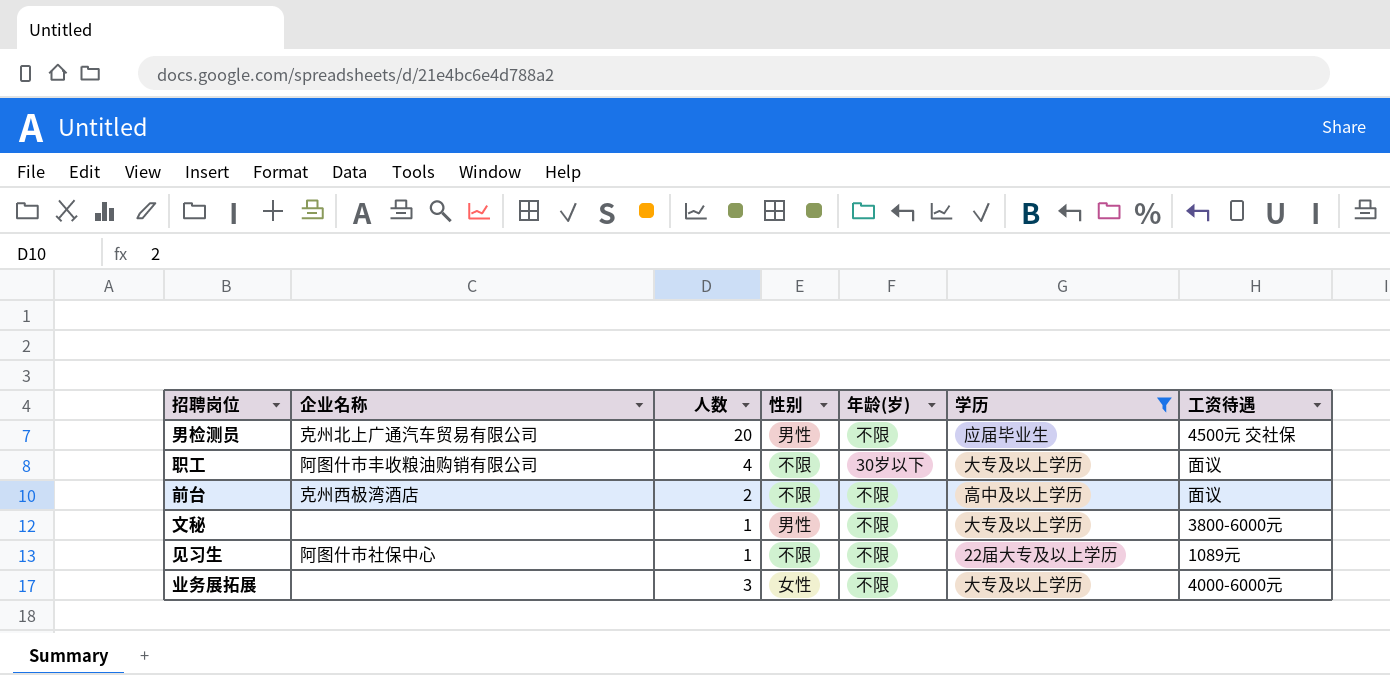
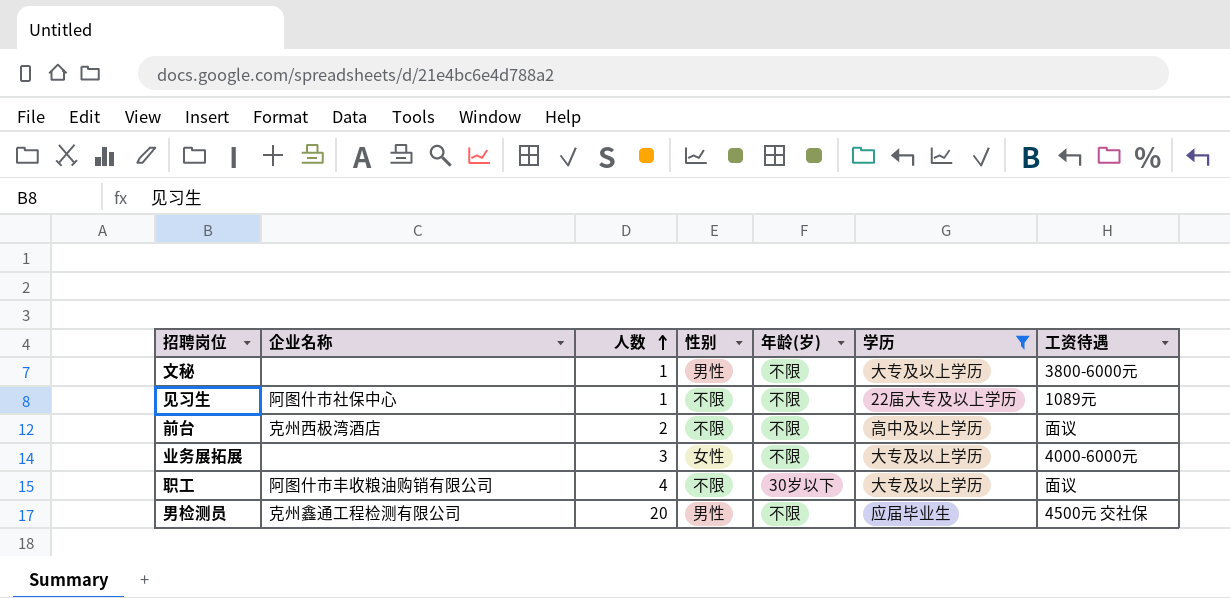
row order: none -> 人数 ascending
男检测员 | 企业名称: 克州北上广通汽车贸易有限公司 -> 克州鑫通工程检测有限公司

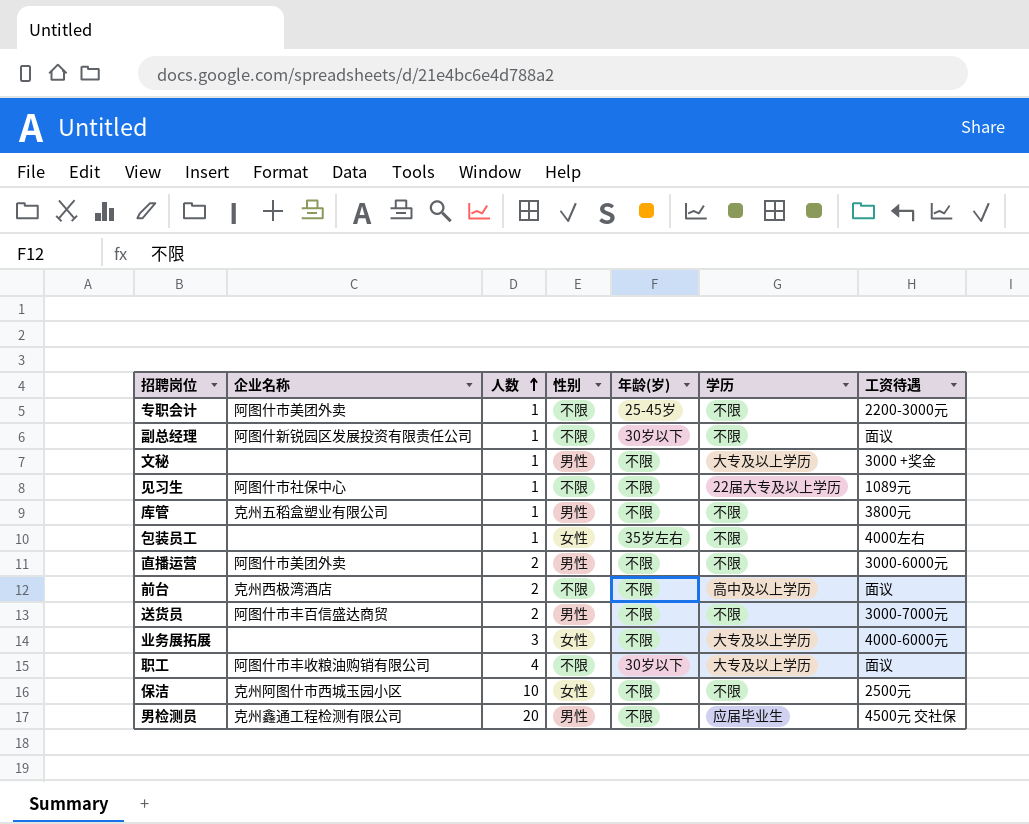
filter: 学历 != 不限 -> none
文秘 | 工资待遇: 3800-6000元 -> 3000 +奖金

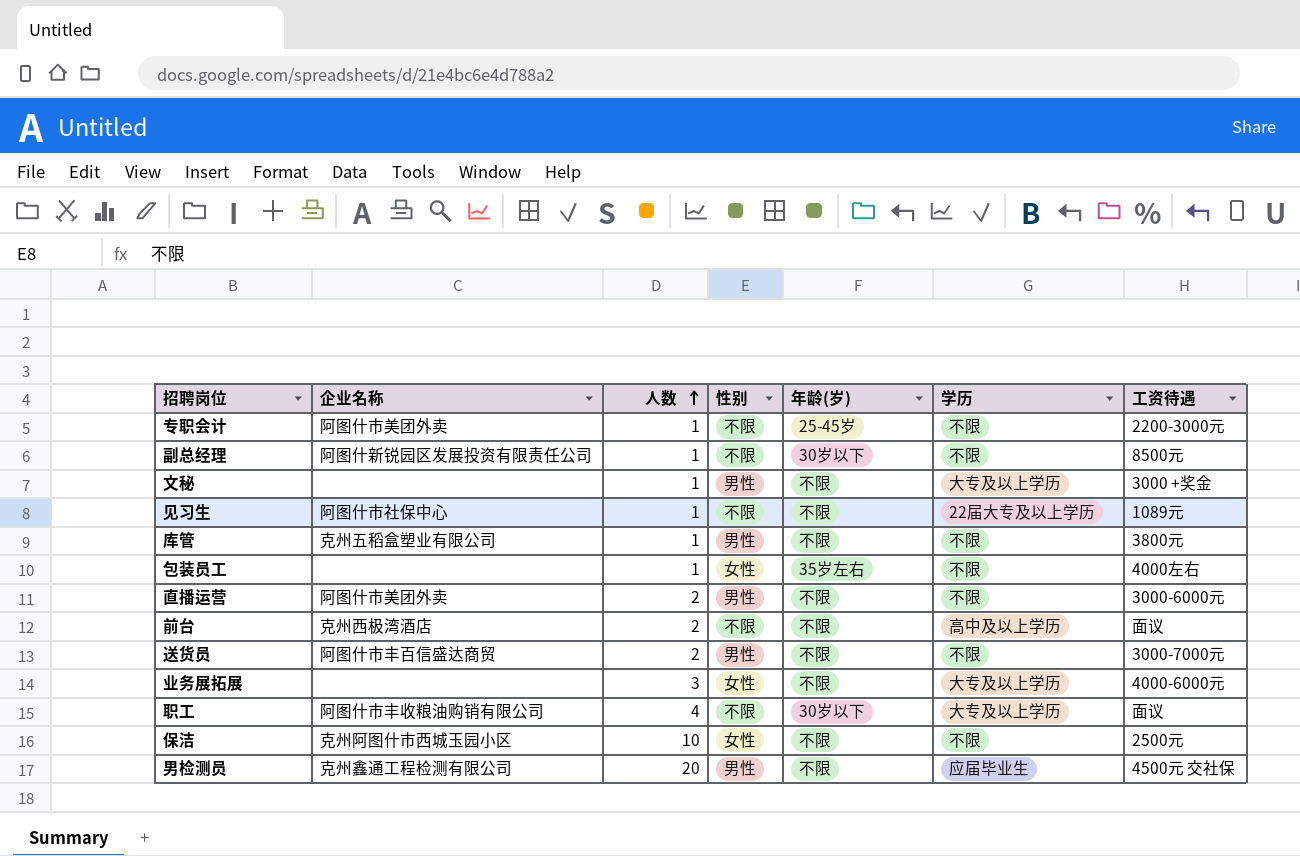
副总经理 | 工资待遇: 面议 -> 8500元

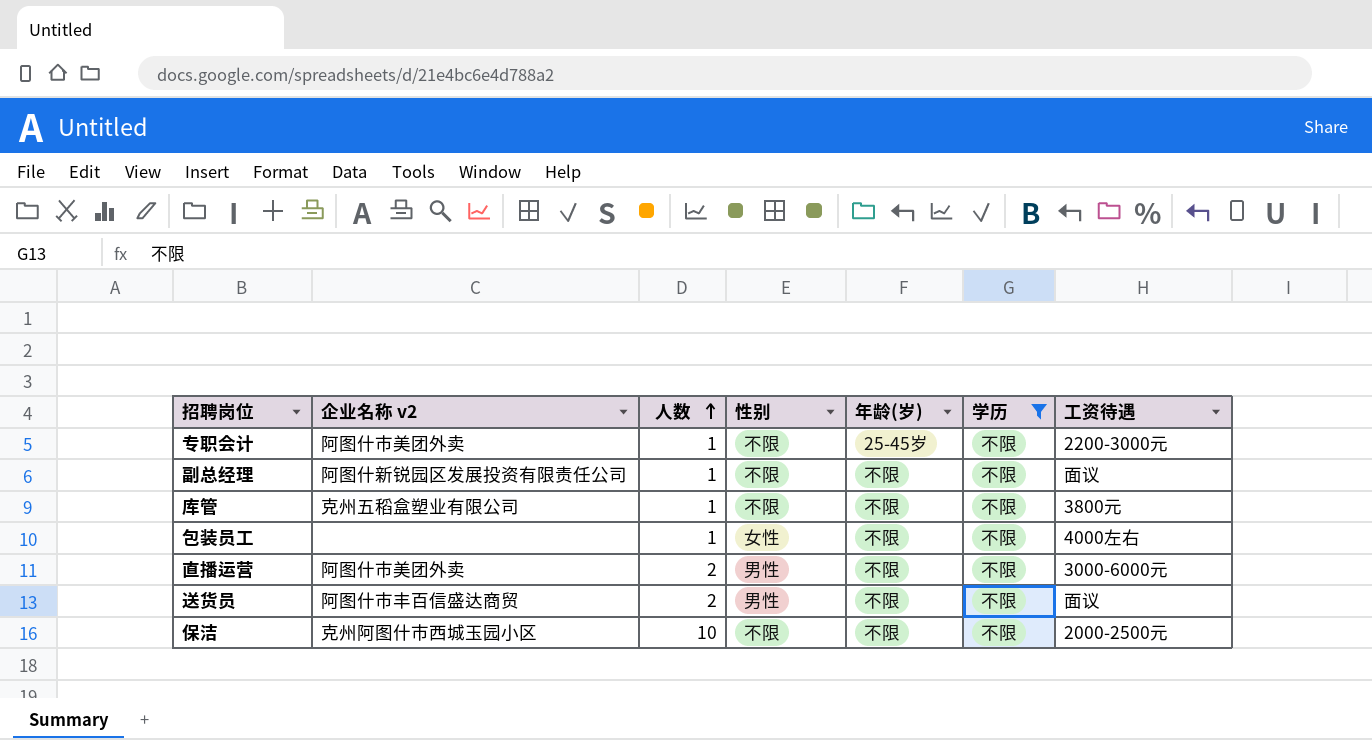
filter: none -> 学历 = 不限
column name: 企业名称 -> 企业名称 v2
副总经理 | 年龄(岁): 30岁以下 -> 不限
副总经理 | 工资待遇: 8500元 -> 面议
库管 | 性别: 男性 -> 不限
包装员工 | 年龄(岁): 35岁左右 -> 不限
送货员 | 工资待遇: 3000-7000元 -> 面议
保洁 | 性别: 女性 -> 不限
保洁 | 工资待遇: 2500元 -> 2000-2500元

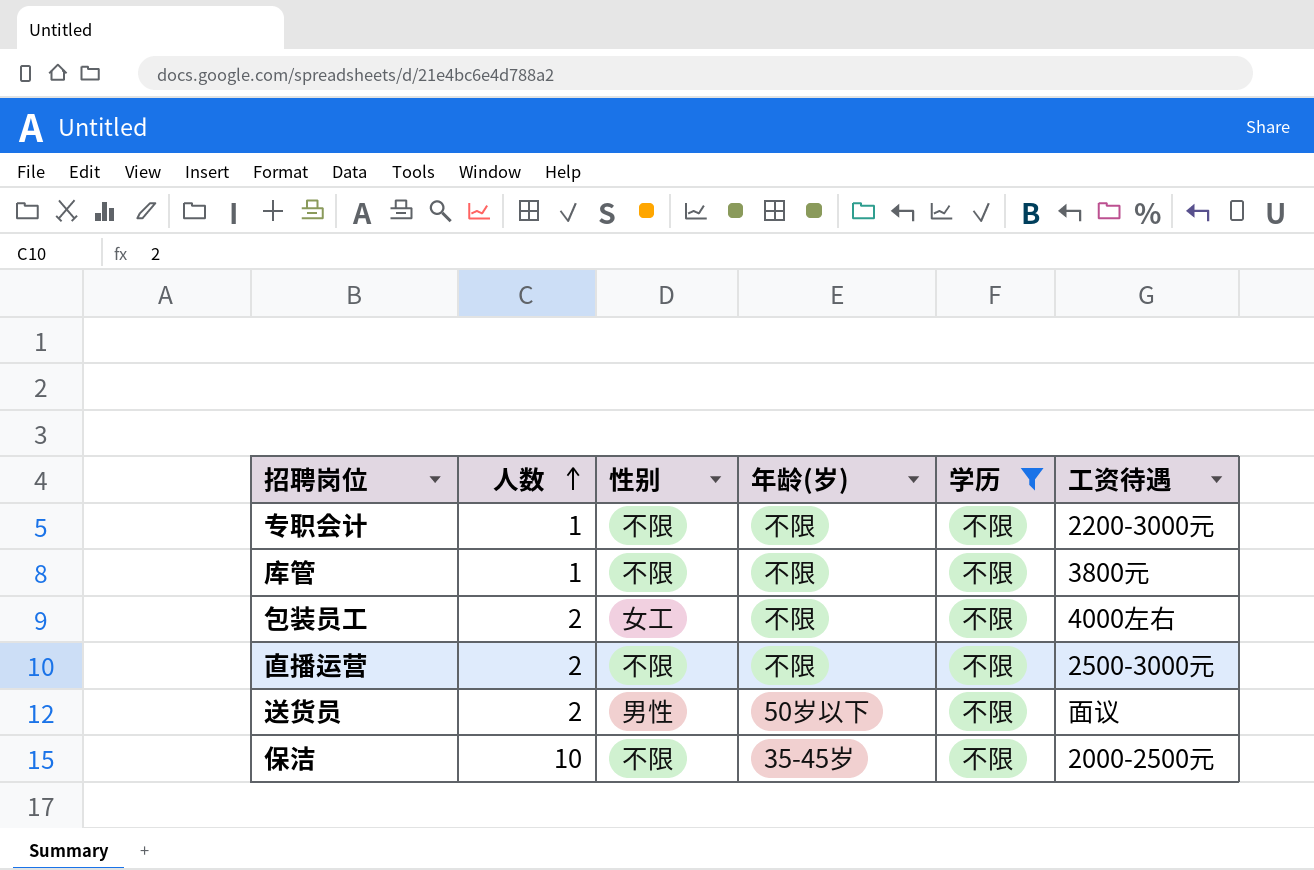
column 企业名称 v2 | position: 2 -> none
row 副总经理: 阿图什新锐园区发展投资有限责任公司 | 1 | 不限 | 不限 | 不限 | 面议 -> none
专职会计 | 年龄(岁): 25-45岁 -> 不限
包装员工 | 人数: 1 -> 2
包装员工 | 性别: 女性 -> 女工
直播运营 | 性别: 男性 -> 不限
直播运营 | 工资待遇: 3000-6000元 -> 2500-3000元
送货员 | 年龄(岁): 不限 -> 50岁以下
保洁 | 年龄(岁): 不限 -> 35-45岁

